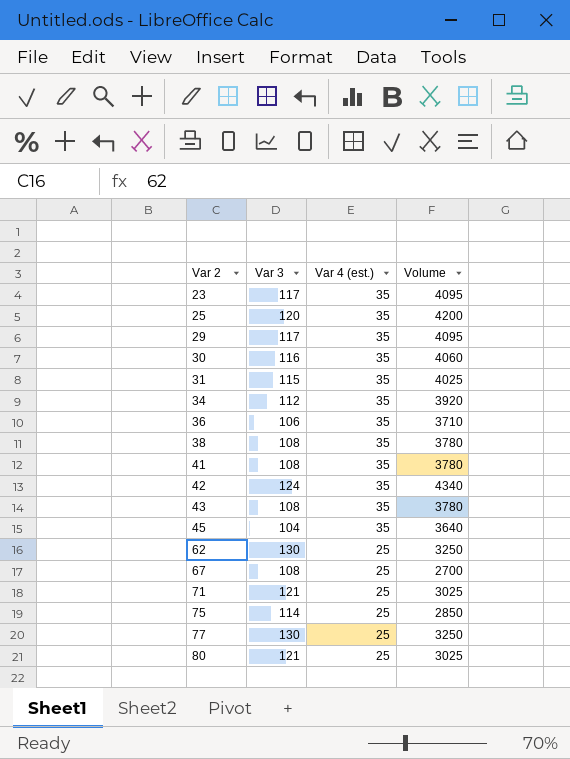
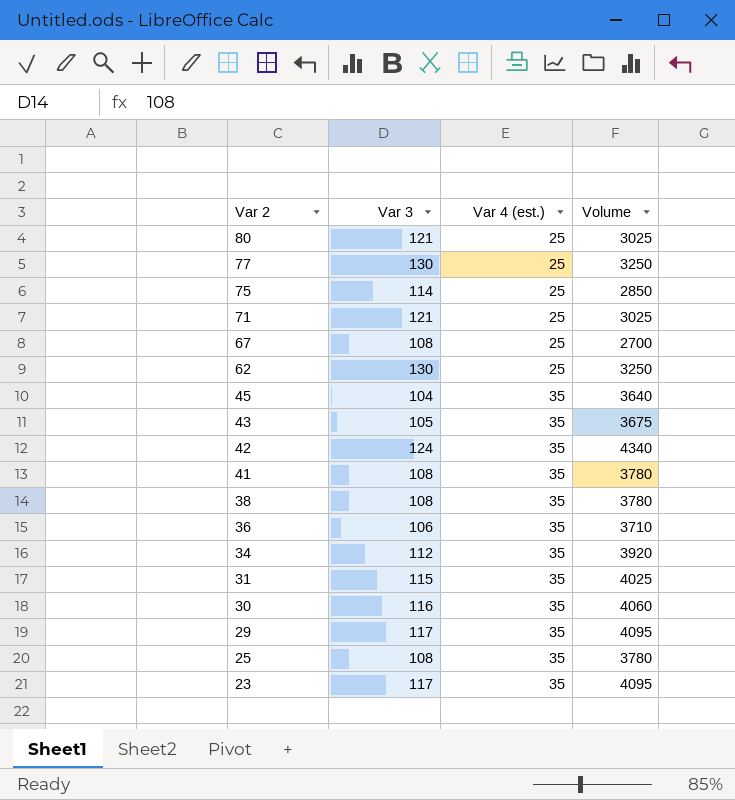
row order: Var 2 ascending -> Var 2 descending
43 | Var 3: 108 -> 105
43 | Volume: 3780 -> 3675
25 | Var 3: 120 -> 108
25 | Volume: 4200 -> 3780

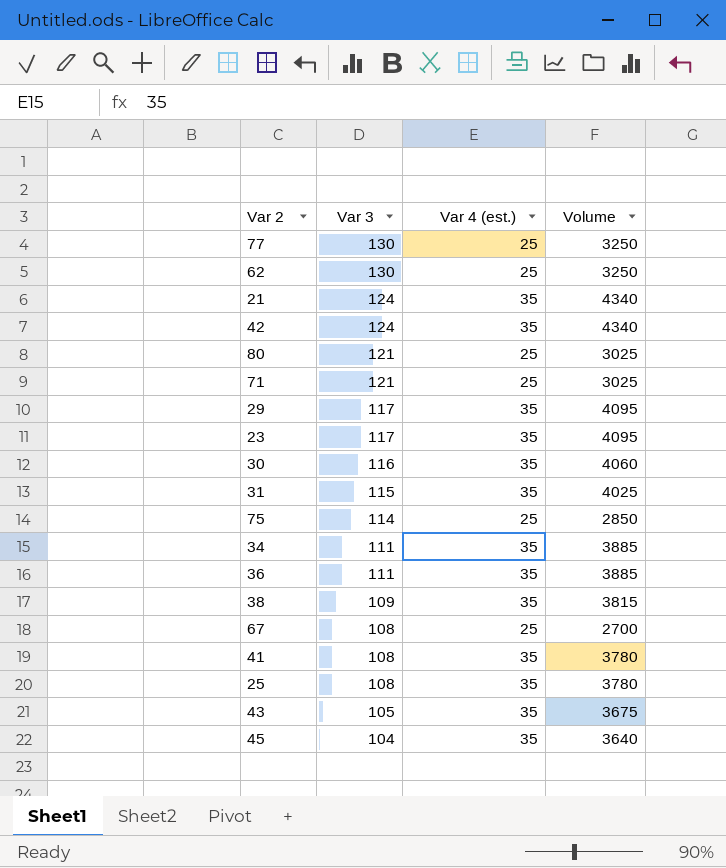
row order: Var 2 descending -> Var 3 descending
row 21: none -> 124 | 35 | 4340
34 | Var 3: 112 -> 111
34 | Volume: 3920 -> 3885
36 | Var 3: 106 -> 111
36 | Volume: 3710 -> 3885
38 | Var 3: 108 -> 109
38 | Volume: 3780 -> 3815

